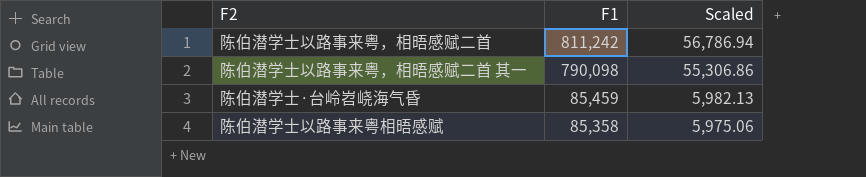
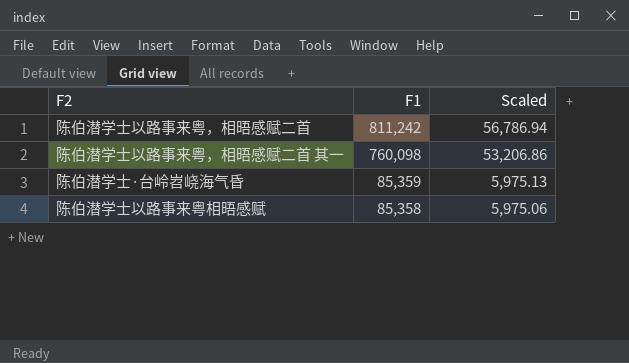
陈伯潜学士以路事来粤，相晤感赋二首 其一 | F1: 790,098 -> 760,098
陈伯潜学士以路事来粤，相晤感赋二首 其一 | Scaled: 55,306.86 -> 53,206.86
陈伯潜学士·台岭岧峣海气昏 | F1: 85,459 -> 85,359
陈伯潜学士·台岭岧峣海气昏 | Scaled: 5,982.13 -> 5,975.13

